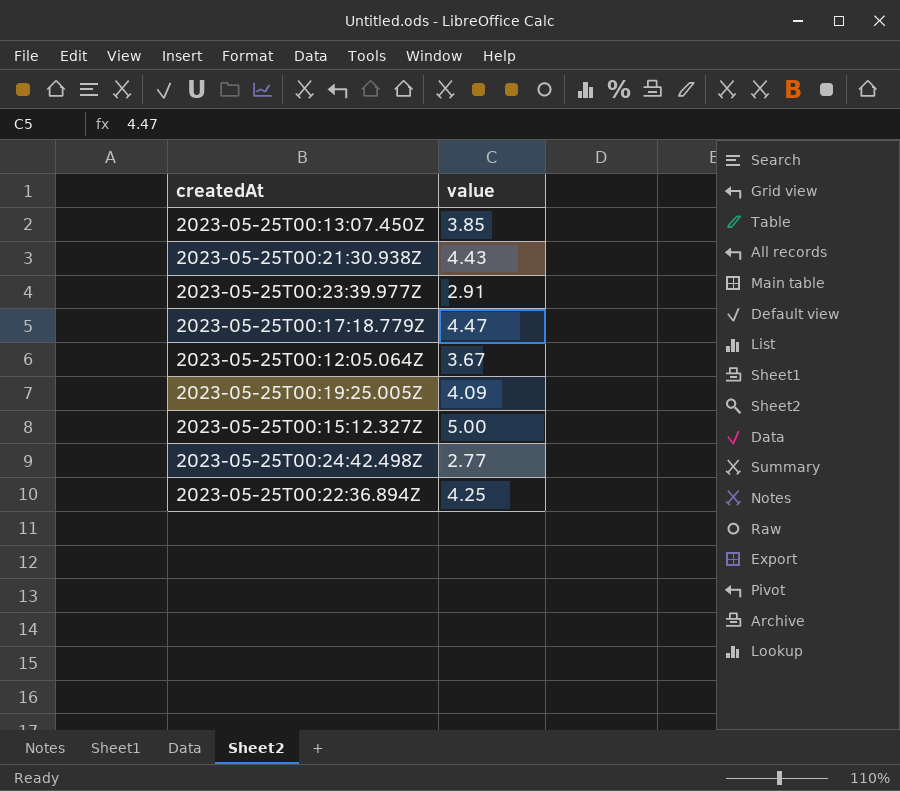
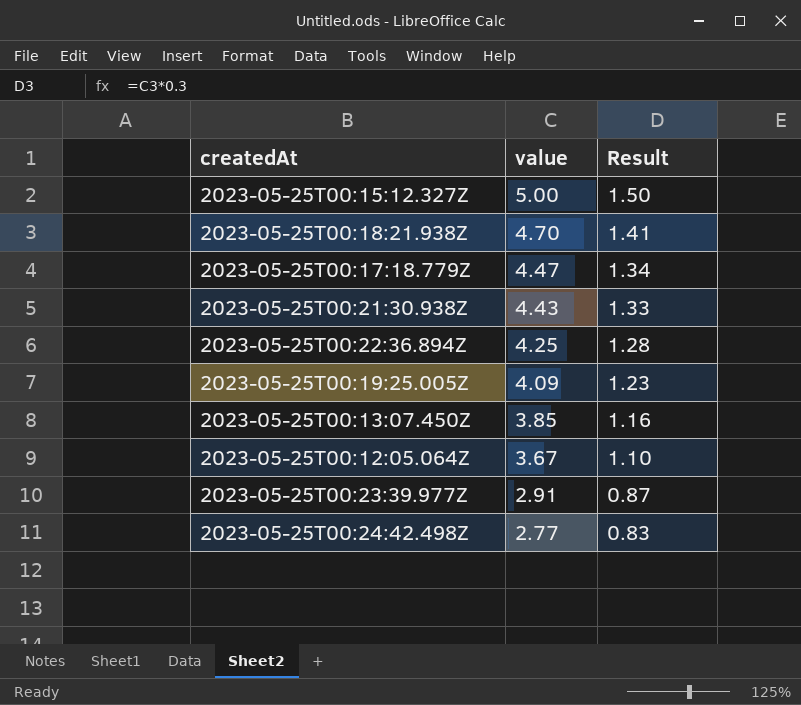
row order: none -> value descending
column Result | formula: none -> [value] * 0.3
row 2023-05-25T00:18:21.938Z: none -> 4.70 | 1.41

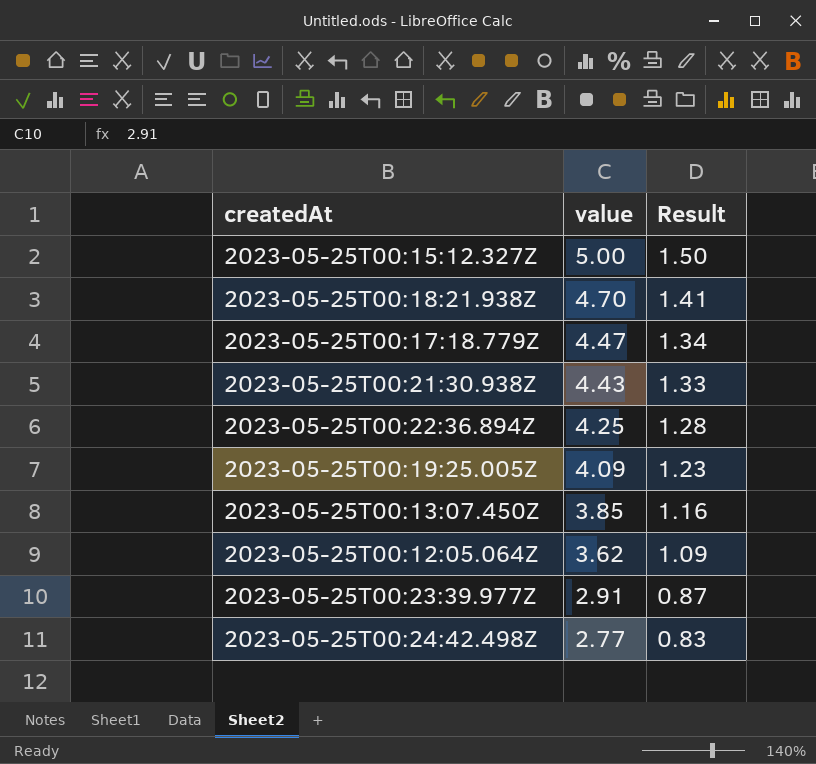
2023-05-25T00:12:05.064Z | value: 3.67 -> 3.62
2023-05-25T00:12:05.064Z | Result: 1.10 -> 1.09

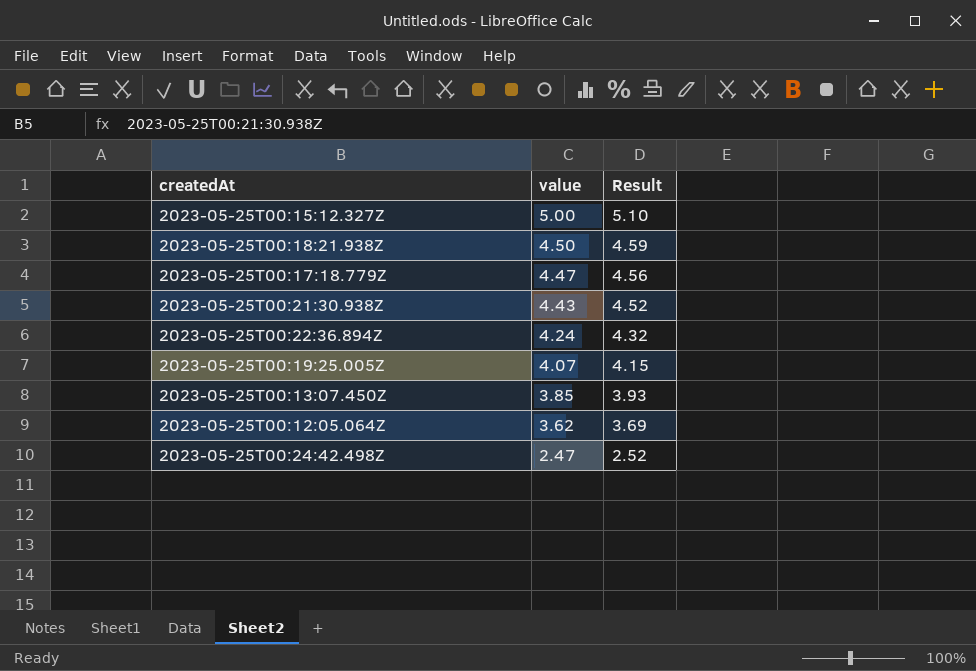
column Result | formula: [value] * 0.3 -> [value] * 1.02
row 2023-05-25T00:23:39.977Z: 2.91 | 0.87 -> none
2023-05-25T00:18:21.938Z | value: 4.70 -> 4.50
2023-05-25T00:22:36.894Z | value: 4.25 -> 4.24
2023-05-25T00:19:25.005Z | value: 4.09 -> 4.07
2023-05-25T00:24:42.498Z | value: 2.77 -> 2.47

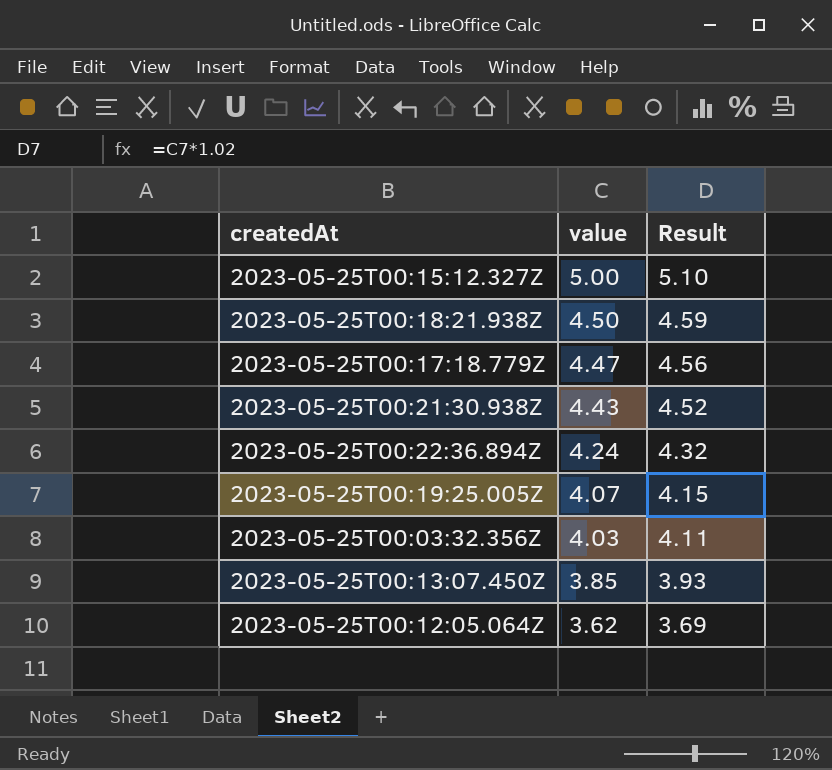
row 2023-05-25T00:24:42.498Z: 2.47 | 2.52 -> none
row 2023-05-25T00:03:32.356Z: none -> 4.03 | 4.11

